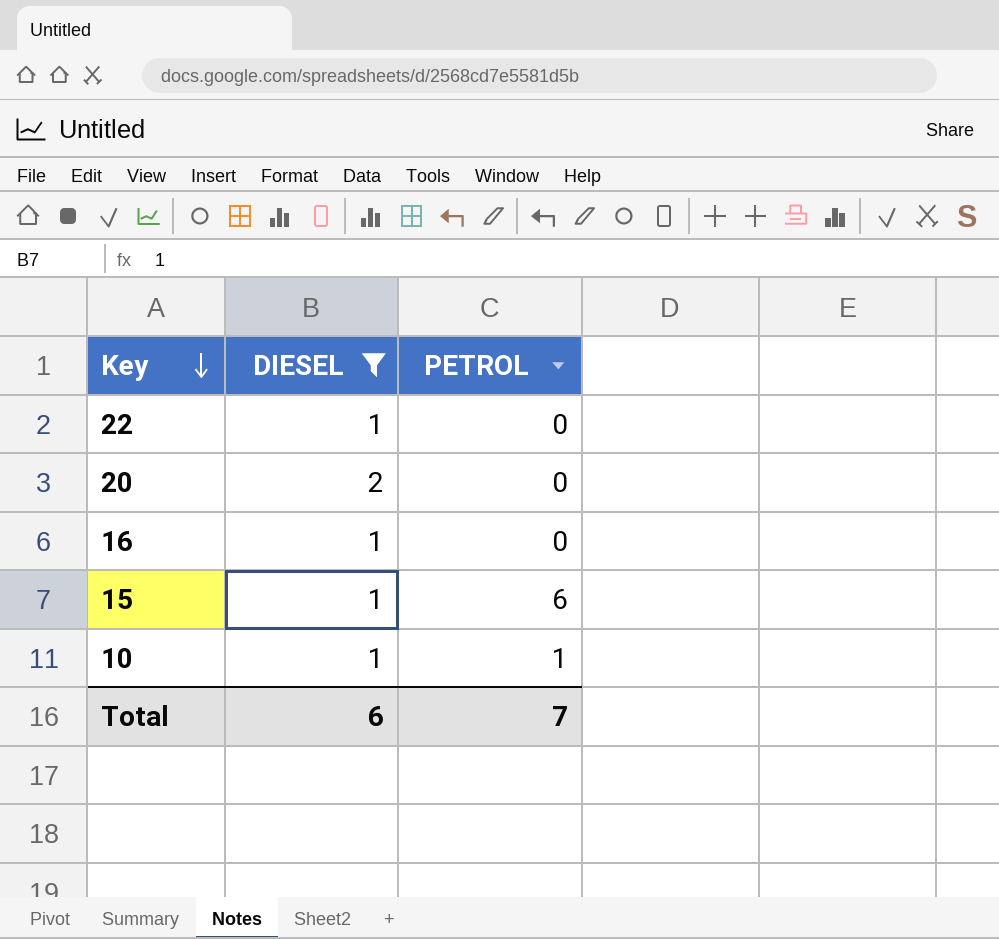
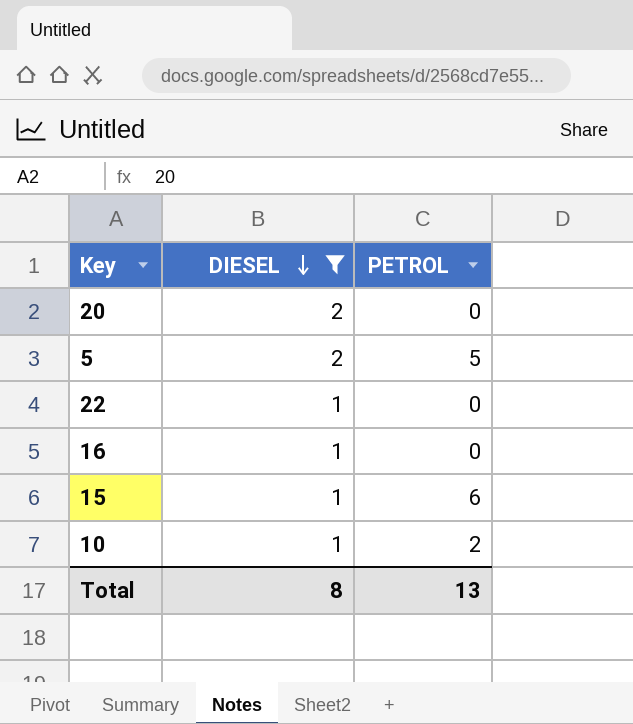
row order: Key descending -> DIESEL descending
row 5: none -> 2 | 5
10 | PETROL: 1 -> 2
Total | DIESEL: 6 -> 8
Total | PETROL: 7 -> 13

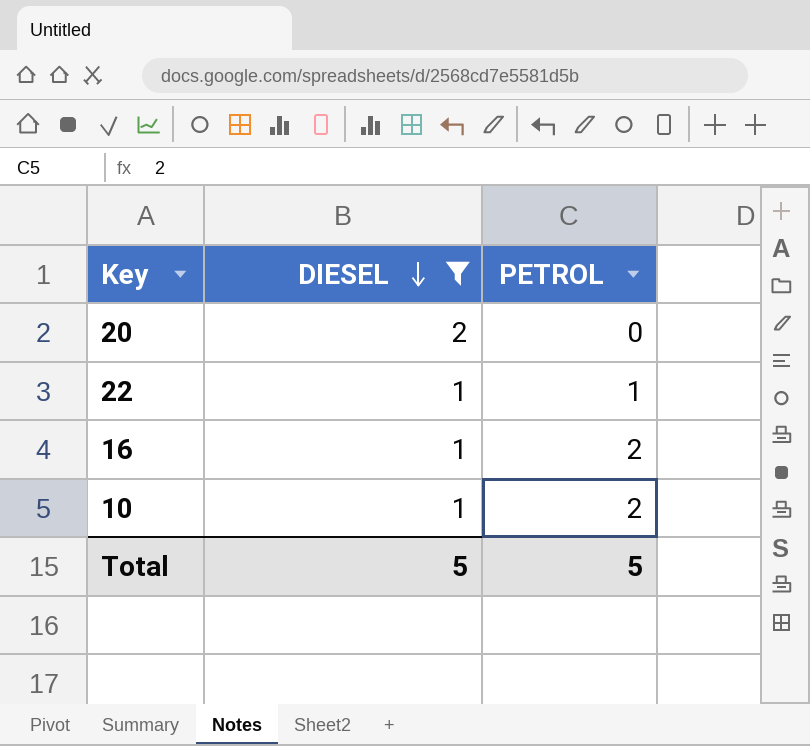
row 5: 2 | 5 -> none
row 15: 1 | 6 -> none
22 | PETROL: 0 -> 1
16 | PETROL: 0 -> 2
Total | DIESEL: 8 -> 5
Total | PETROL: 13 -> 5

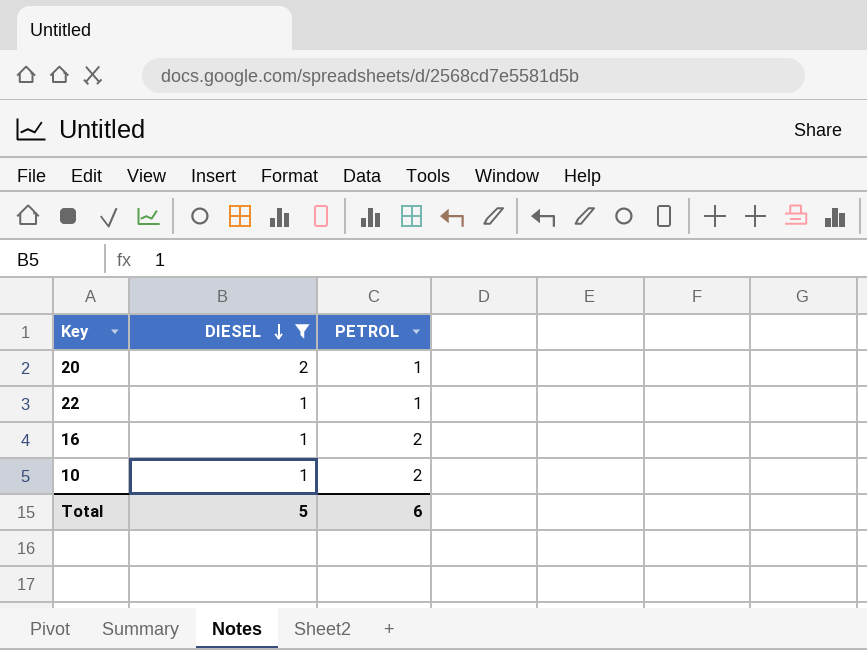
20 | PETROL: 0 -> 1
Total | PETROL: 5 -> 6

